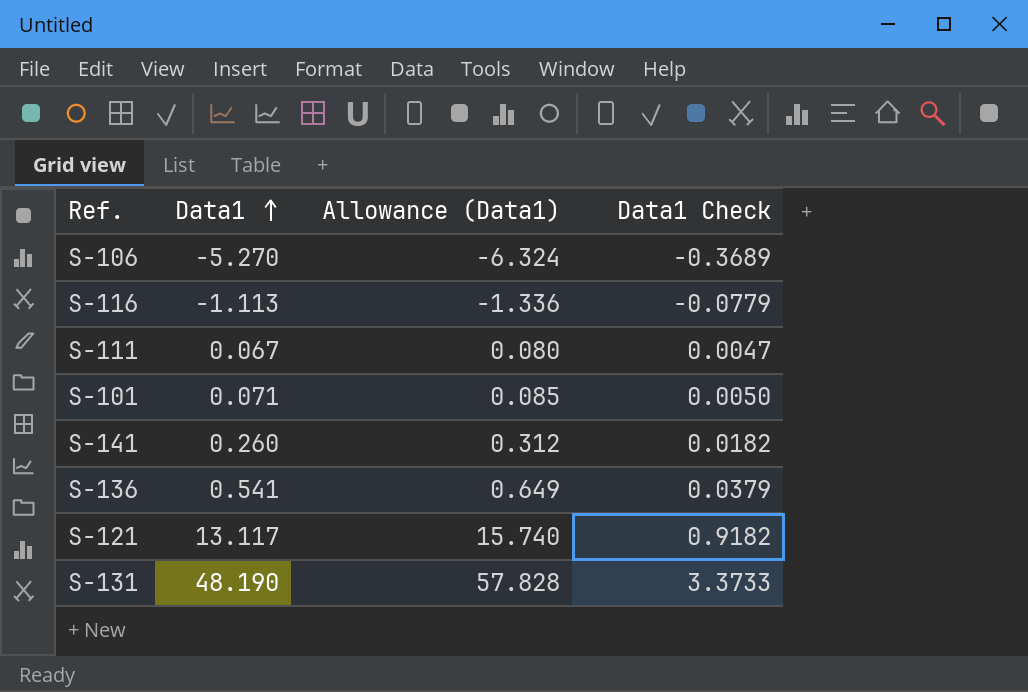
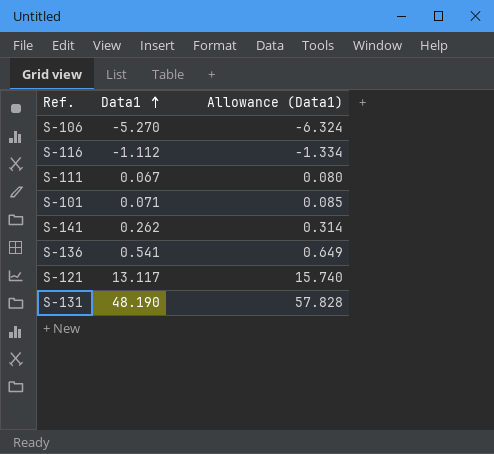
column Data1 Check | formula: [Data1] * 0.07 -> none
S-116 | Data1: -1.113 -> -1.112
S-116 | Allowance (Data1): -1.336 -> -1.334
S-141 | Data1: 0.260 -> 0.262
S-141 | Allowance (Data1): 0.312 -> 0.314

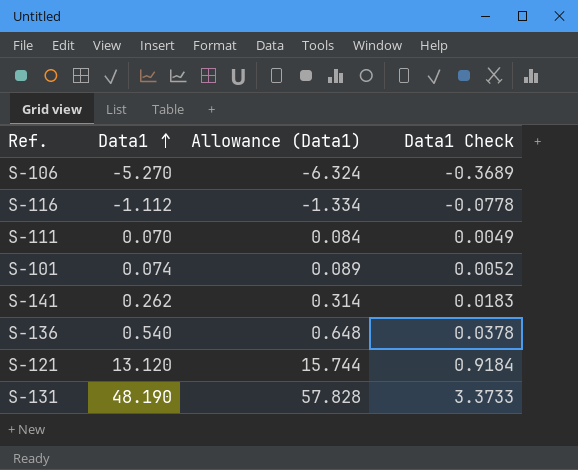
column Data1 Check | formula: none -> [Data1] * 0.07
S-111 | Data1: 0.067 -> 0.070
S-111 | Allowance (Data1): 0.080 -> 0.084
S-101 | Data1: 0.071 -> 0.074
S-101 | Allowance (Data1): 0.085 -> 0.089
S-136 | Data1: 0.541 -> 0.540
S-136 | Allowance (Data1): 0.649 -> 0.648
S-121 | Data1: 13.117 -> 13.120
S-121 | Allowance (Data1): 15.740 -> 15.744

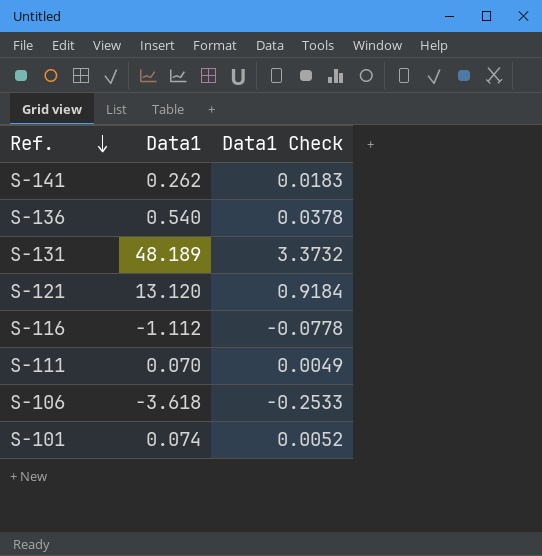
row order: Data1 ascending -> Ref. descending
column Allowance (Data1) | formula: [Data1] * 1.2 -> none
S-131 | Data1: 48.190 -> 48.189
S-131 | Data1 Check: 3.3733 -> 3.3732
S-106 | Data1: -5.270 -> -3.618
S-106 | Data1 Check: -0.3689 -> -0.2533

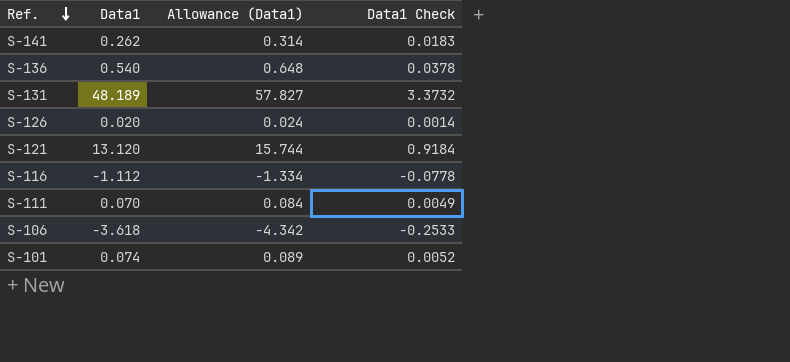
column Allowance (Data1) | formula: none -> [Data1] * 1.2
row S-126: none -> 0.020 | 0.024 | 0.0014

